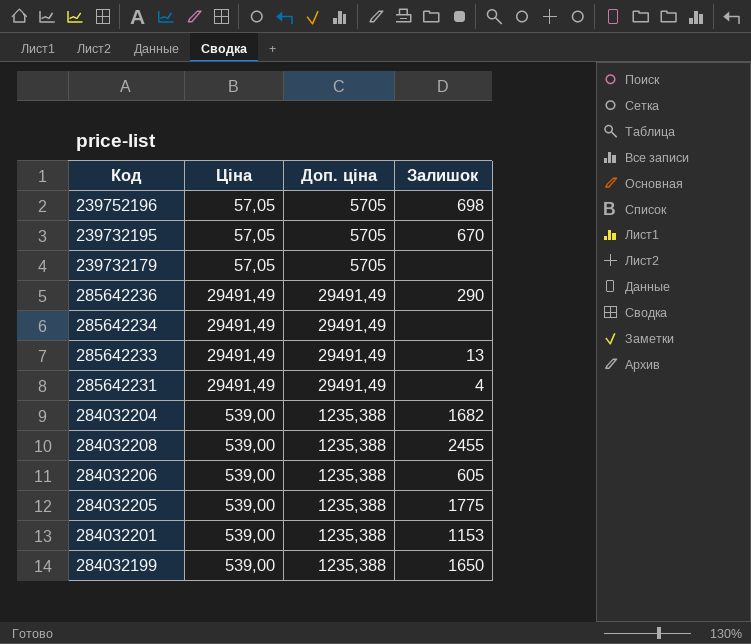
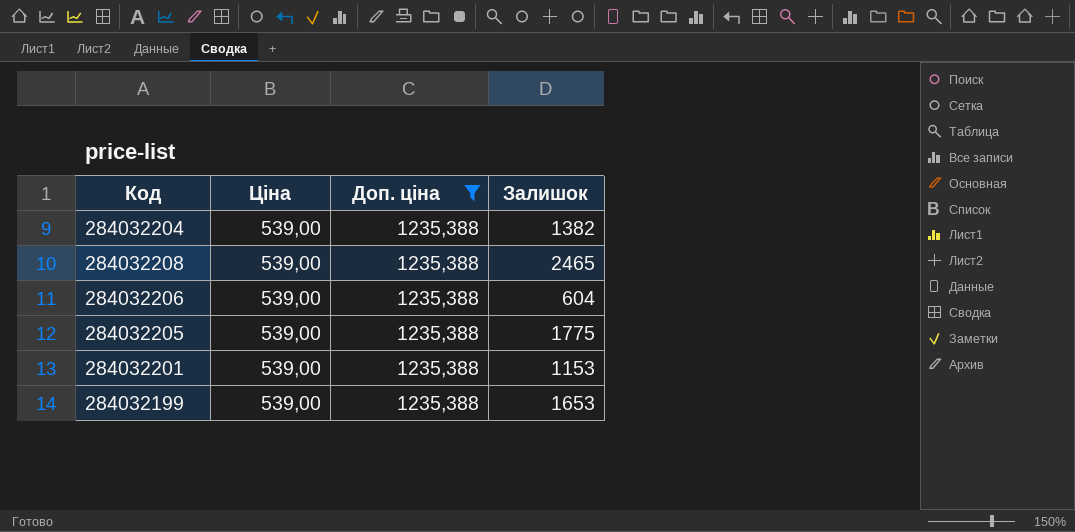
filter: none -> Доп. ціна = 1235,388
284032204 | Залишок: 1682 -> 1382
284032208 | Залишок: 2455 -> 2465
284032206 | Залишок: 605 -> 604
284032199 | Залишок: 1650 -> 1653

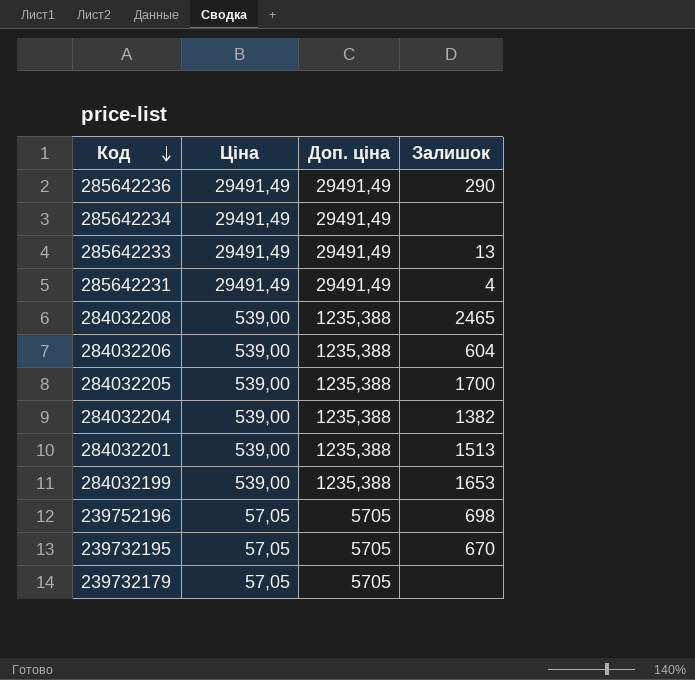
filter: Доп. ціна = 1235,388 -> none
row order: none -> Код descending
284032205 | Залишок: 1775 -> 1700
284032201 | Залишок: 1153 -> 1513

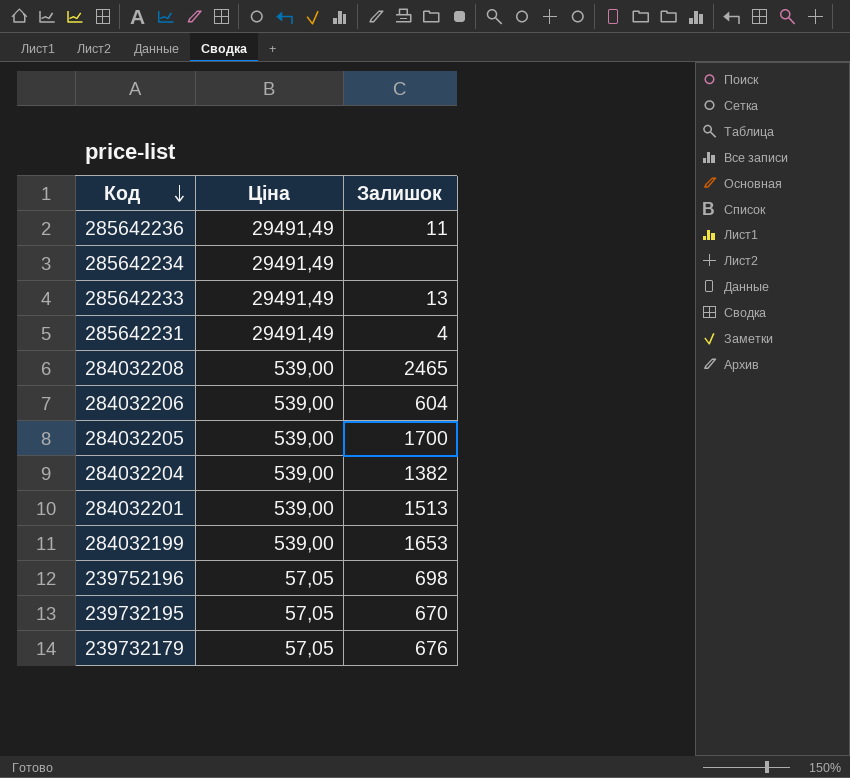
column Доп. ціна | position: 3 -> none
285642236 | Залишок: 290 -> 11
239732179 | Залишок: none -> 676

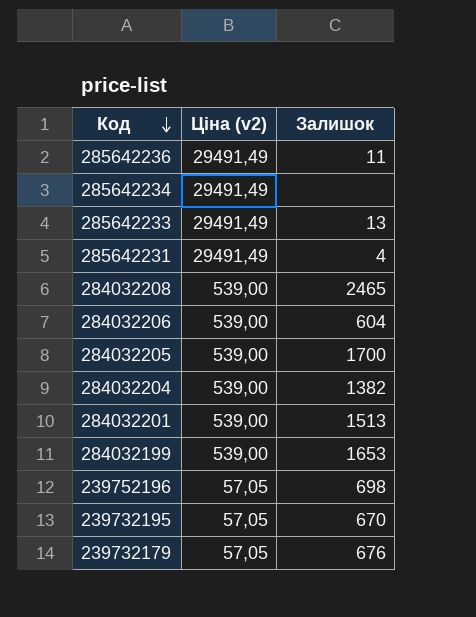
column name: Ціна -> Ціна (v2)

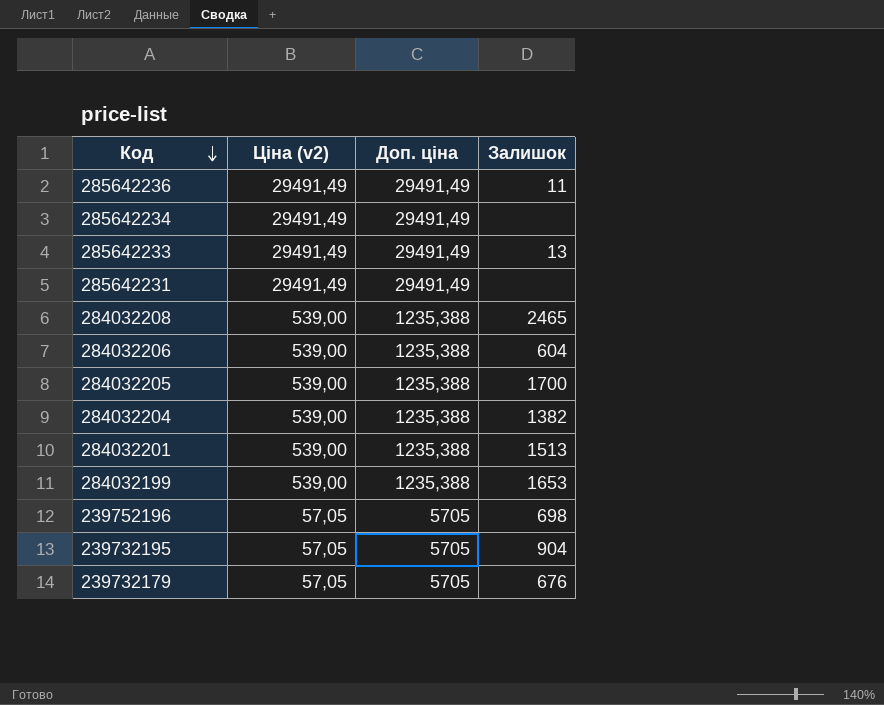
column Доп. ціна | position: none -> 3
285642231 | Залишок: 4 -> none
239732195 | Залишок: 670 -> 904

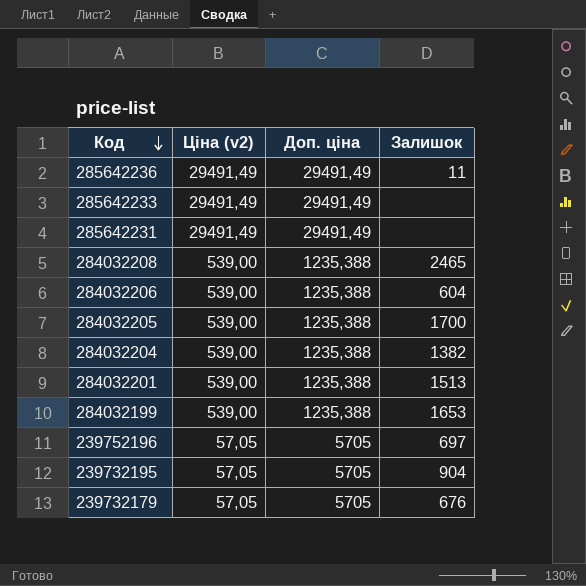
row 285642234: 29491,49 | 29491,49 | none -> none
285642233 | Залишок: 13 -> none
239752196 | Залишок: 698 -> 697

